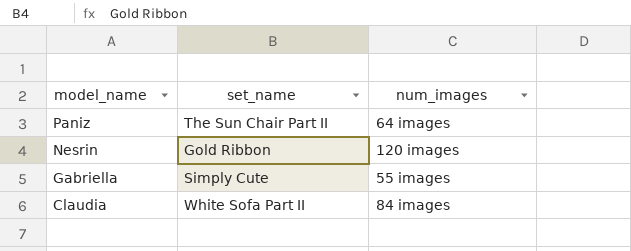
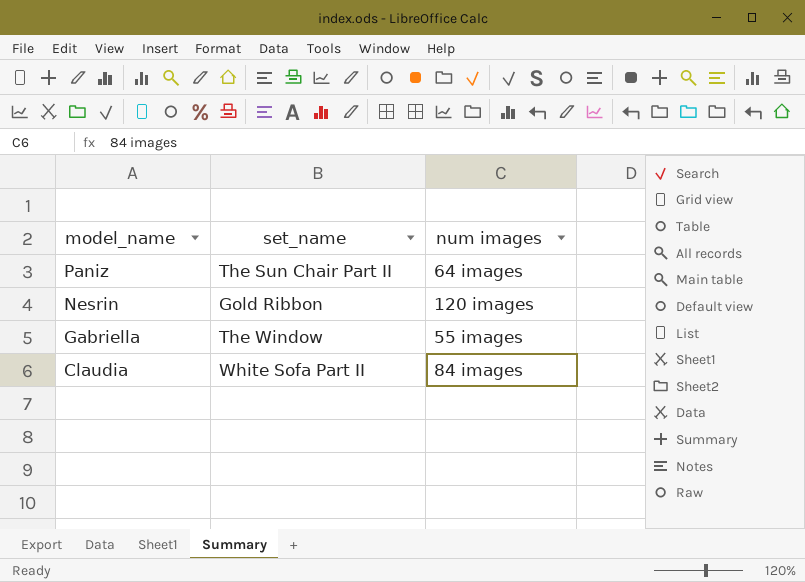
column name: num_images -> num images
Gabriella | set_name: Simply Cute -> The Window

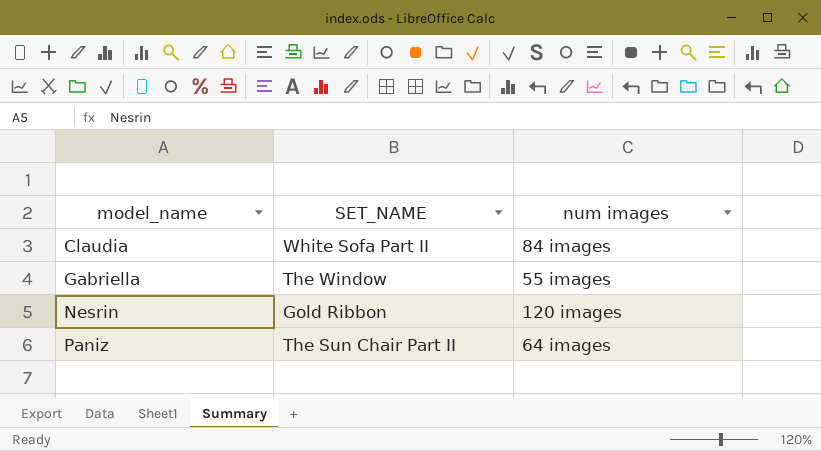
row order: model_name descending -> model_name ascending
column name: set_name -> SET_NAME

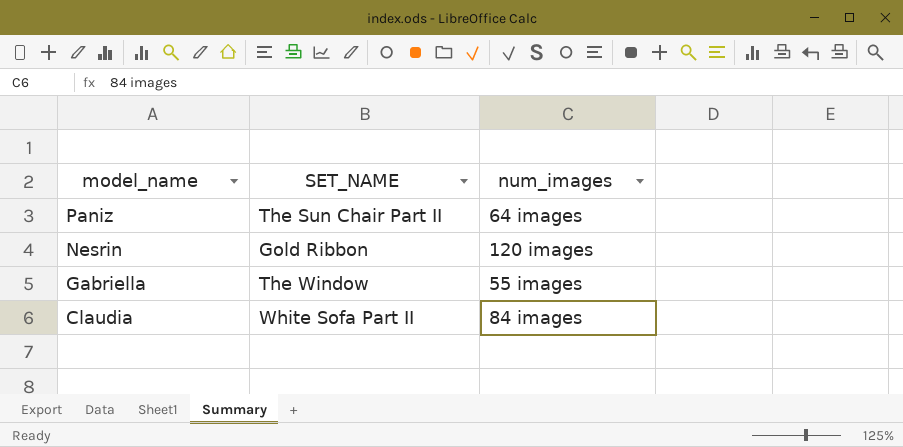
row order: model_name ascending -> model_name descending
column name: num images -> num_images

